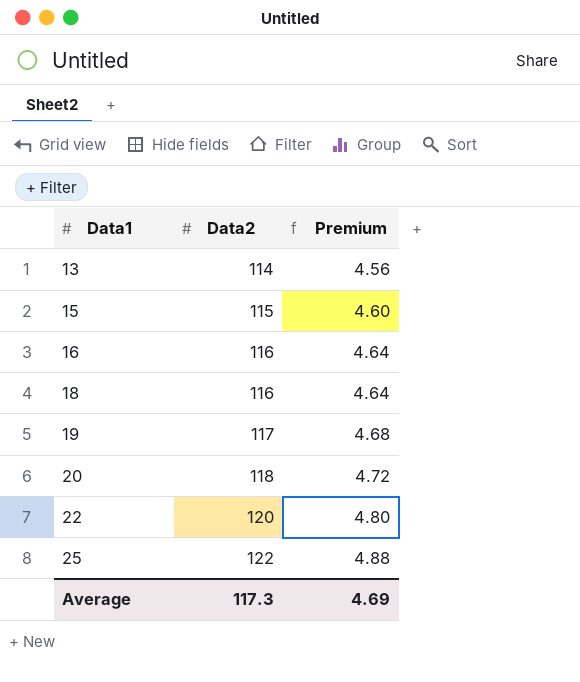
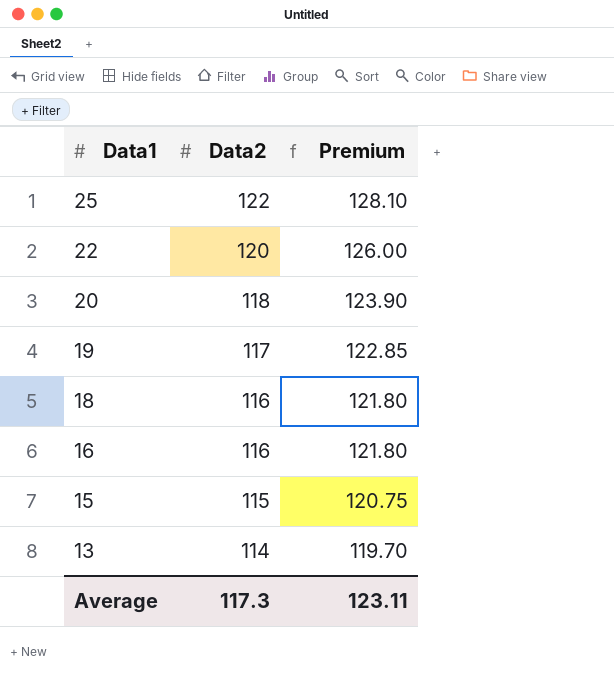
row order: Data1 ascending -> Data1 descending
column Premium | formula: [Data2] * 0.04 -> [Data2] * 1.05
Average | Premium: 4.69 -> 123.11

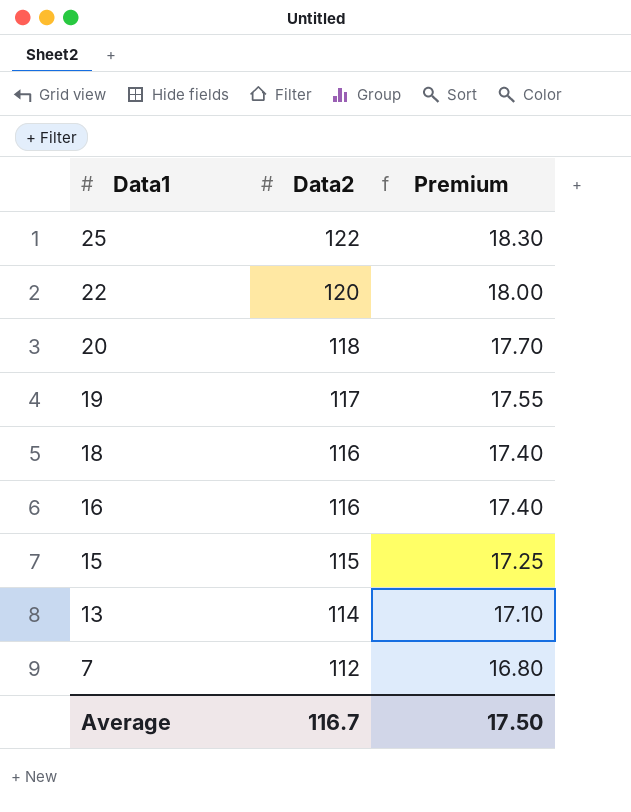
column Premium | formula: [Data2] * 1.05 -> [Data2] * 0.15
row 7: none -> 112 | 16.80
Average | Data2: 117.3 -> 116.7
Average | Premium: 123.11 -> 17.50

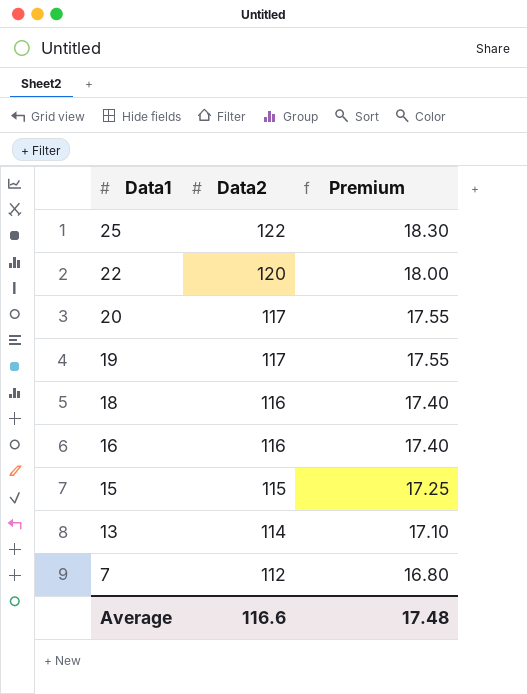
20 | Data2: 118 -> 117
20 | Premium: 17.70 -> 17.55
Average | Data2: 116.7 -> 116.6
Average | Premium: 17.50 -> 17.48

